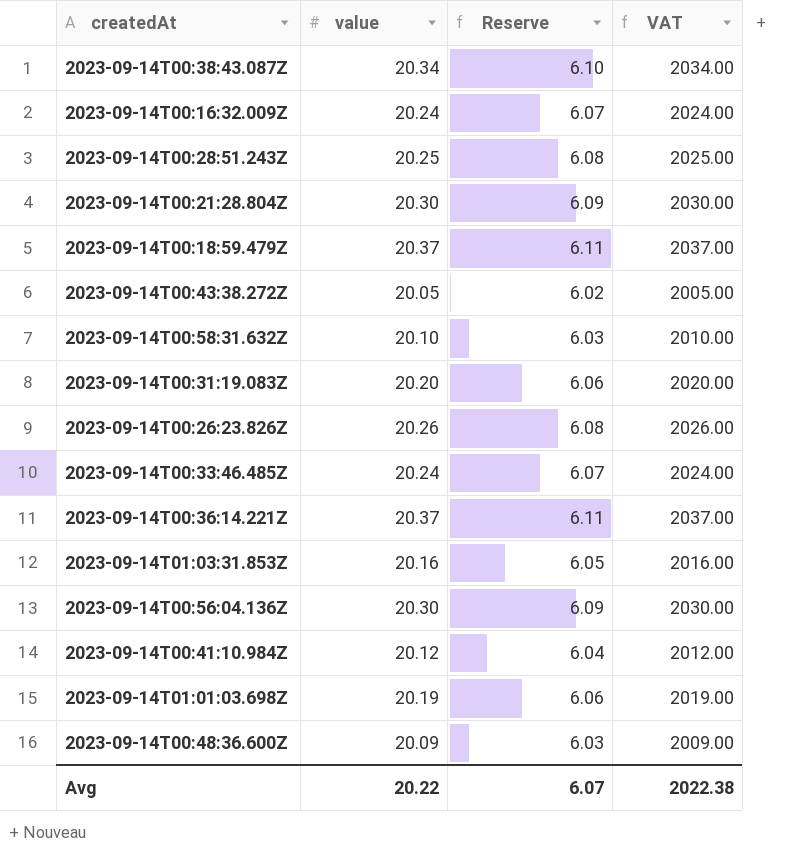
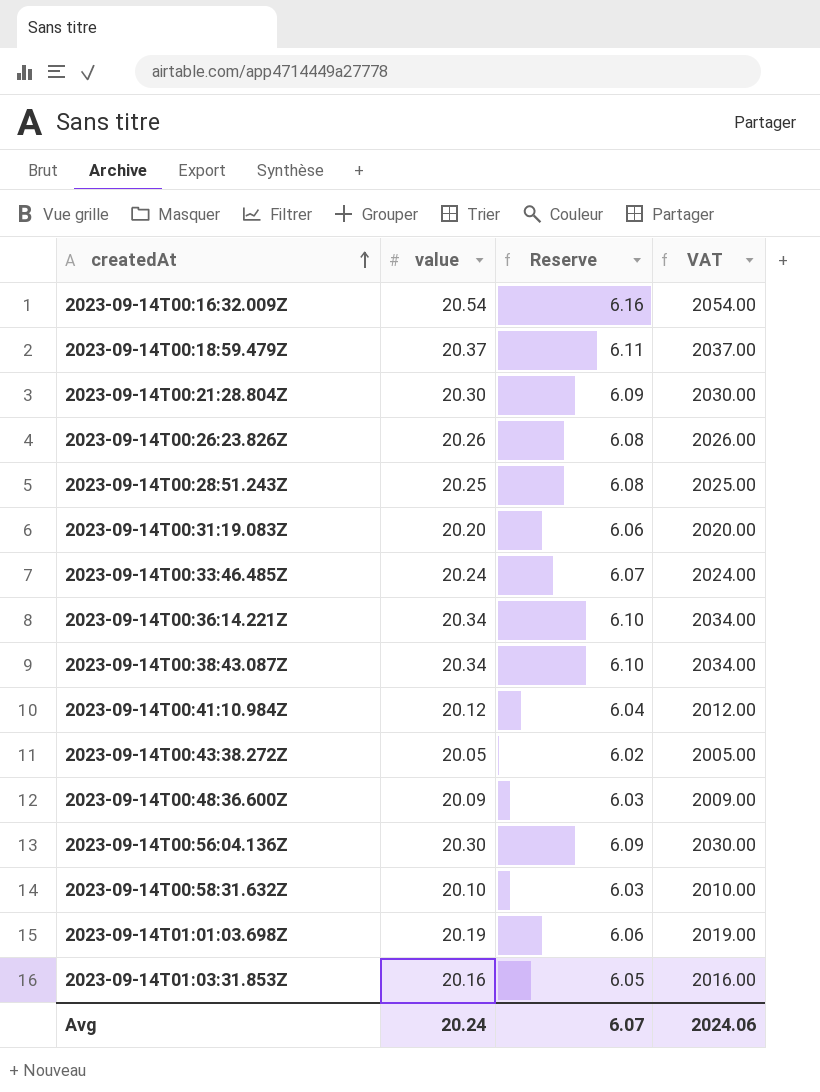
row order: none -> createdAt ascending
2023-09-14T00:16:32.009Z | value: 20.24 -> 20.54
2023-09-14T00:16:32.009Z | Reserve: 6.07 -> 6.16
2023-09-14T00:16:32.009Z | VAT: 2024.00 -> 2054.00
2023-09-14T00:36:14.221Z | value: 20.37 -> 20.34
2023-09-14T00:36:14.221Z | Reserve: 6.11 -> 6.10
2023-09-14T00:36:14.221Z | VAT: 2037.00 -> 2034.00
Avg | value: 20.22 -> 20.24
Avg | VAT: 2022.38 -> 2024.06

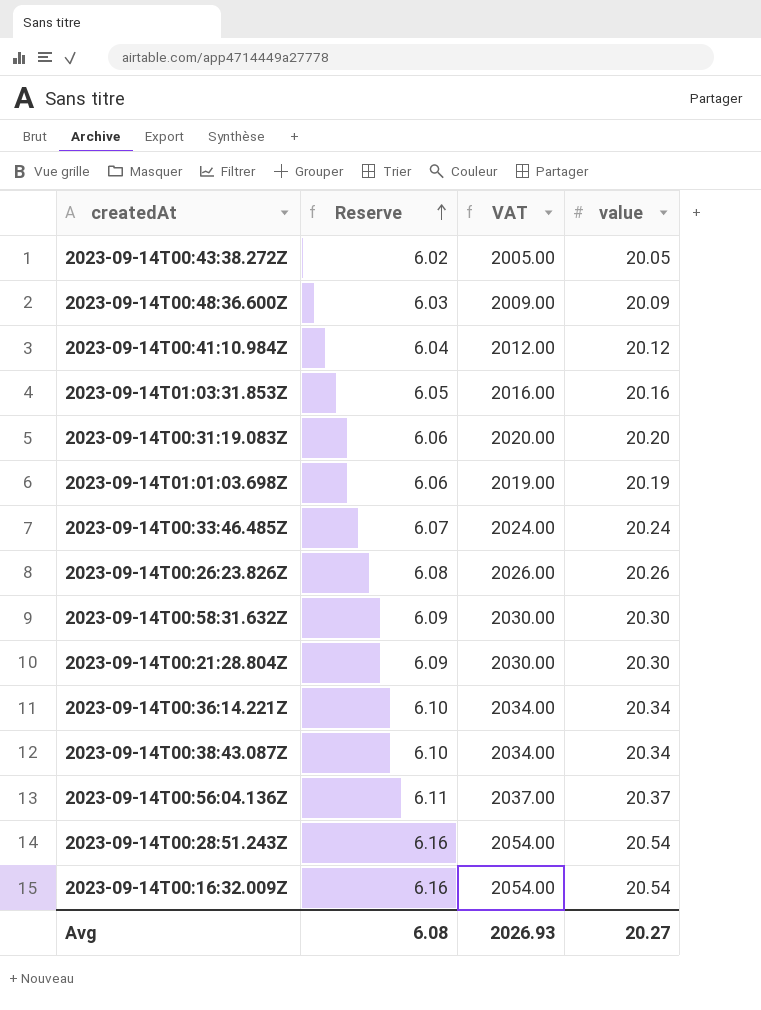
row order: createdAt ascending -> Reserve ascending
column value | position: 2 -> 4
row 2023-09-14T00:18:59.479Z: 20.37 | 6.11 | 2037.00 -> none
2023-09-14T00:58:31.632Z | Reserve: 6.03 -> 6.09
2023-09-14T00:58:31.632Z | VAT: 2010.00 -> 2030.00
2023-09-14T00:58:31.632Z | value: 20.10 -> 20.30
2023-09-14T00:56:04.136Z | Reserve: 6.09 -> 6.11
2023-09-14T00:56:04.136Z | VAT: 2030.00 -> 2037.00
2023-09-14T00:56:04.136Z | value: 20.30 -> 20.37
2023-09-14T00:28:51.243Z | Reserve: 6.08 -> 6.16
2023-09-14T00:28:51.243Z | VAT: 2025.00 -> 2054.00
2023-09-14T00:28:51.243Z | value: 20.25 -> 20.54
Avg | Reserve: 6.07 -> 6.08
Avg | VAT: 2024.06 -> 2026.93
Avg | value: 20.24 -> 20.27

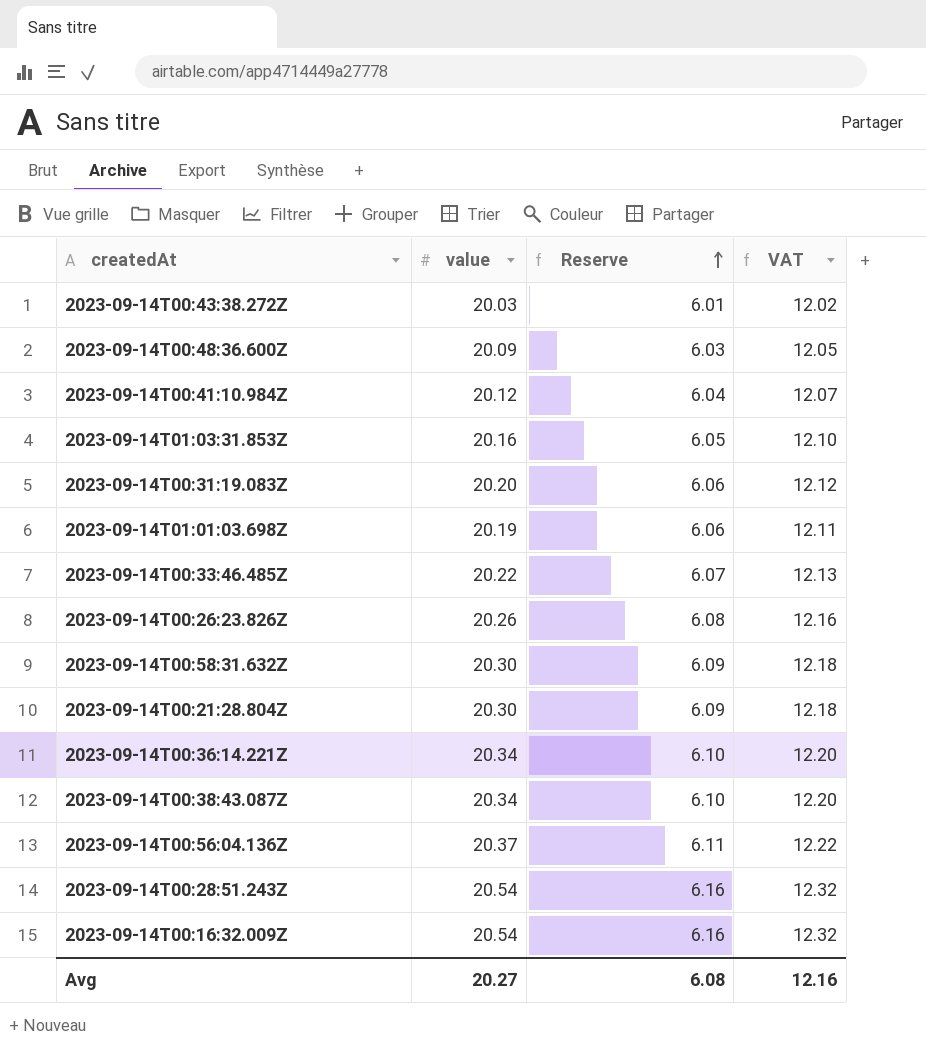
column value | position: 4 -> 2
column VAT | formula: [value] * 100 -> [value] * 0.6
2023-09-14T00:43:38.272Z | value: 20.05 -> 20.03
2023-09-14T00:43:38.272Z | Reserve: 6.02 -> 6.01
2023-09-14T00:33:46.485Z | value: 20.24 -> 20.22
Avg | VAT: 2026.93 -> 12.16

